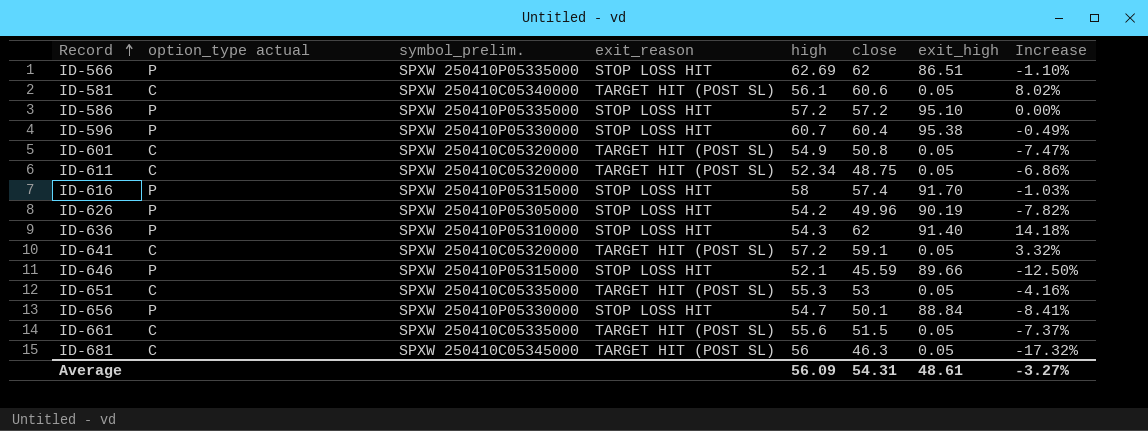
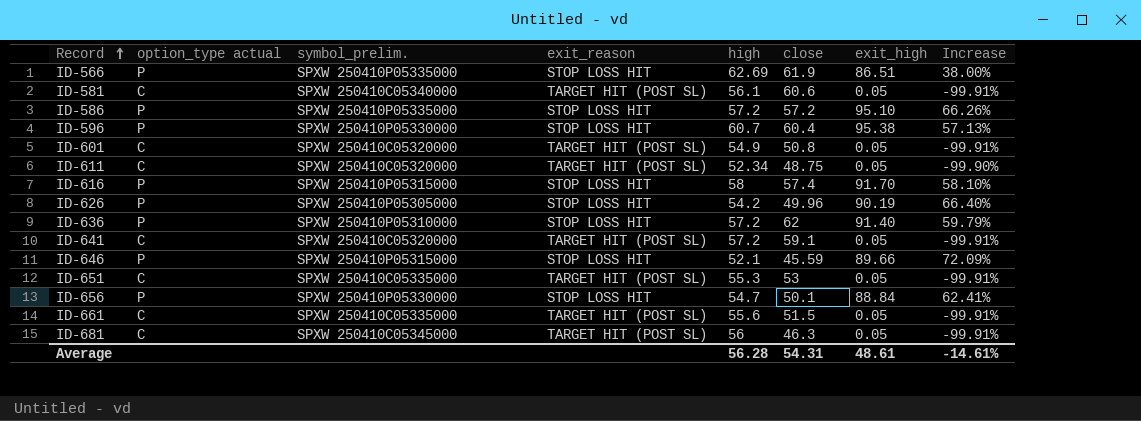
column Increase | formula: ([close] - [high]) / [high] -> ([exit_high] - [high]) / [high]
ID-566 | close: 62 -> 61.9
ID-636 | high: 54.3 -> 57.2
Average | high: 56.09 -> 56.28
Average | Increase: -3.27% -> -14.61%

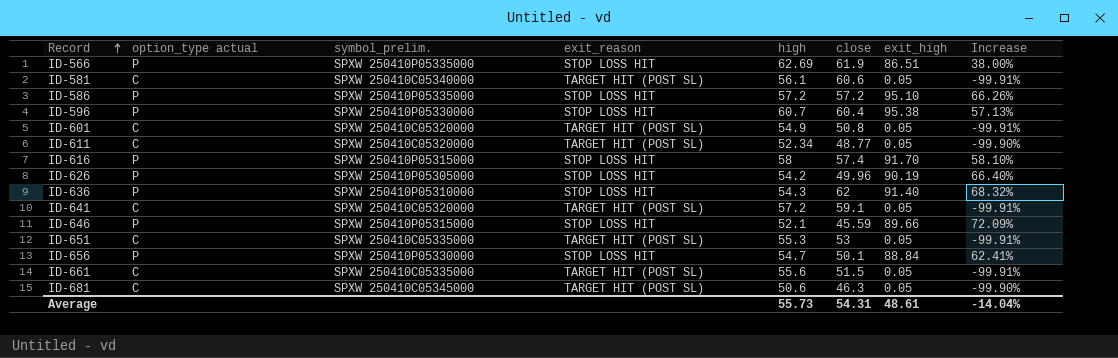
ID-611 | close: 48.75 -> 48.77
ID-636 | high: 57.2 -> 54.3
ID-636 | Increase: 59.79% -> 68.32%
ID-681 | high: 56 -> 50.6
ID-681 | Increase: -99.91% -> -99.90%
Average | high: 56.28 -> 55.73
Average | Increase: -14.61% -> -14.04%

